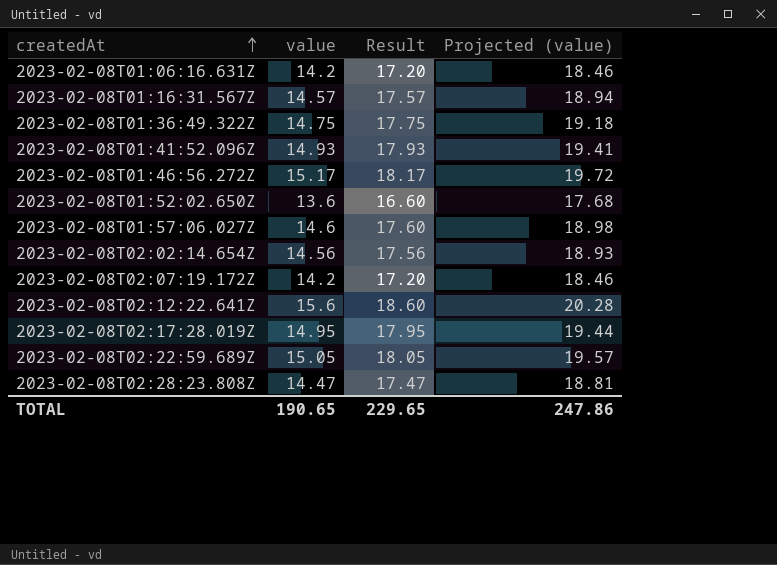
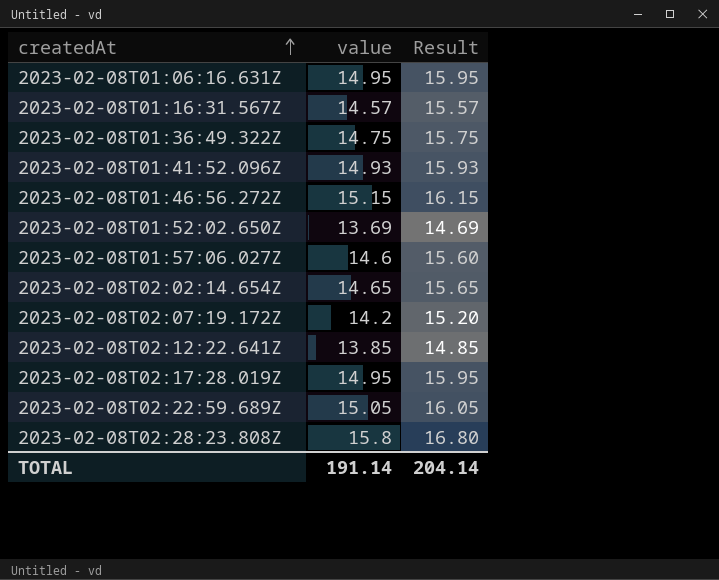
column Projected (value) | formula: [value] * 1.3 -> none
column Result | formula: [value] + 3 -> [value] + 1
2023-02-08T01:06:16.631Z | value: 14.2 -> 14.95
2023-02-08T01:46:56.272Z | value: 15.17 -> 15.15
2023-02-08T01:52:02.650Z | value: 13.6 -> 13.69
2023-02-08T02:02:14.654Z | value: 14.56 -> 14.65
2023-02-08T02:12:22.641Z | value: 15.6 -> 13.85
2023-02-08T02:28:23.808Z | value: 14.47 -> 15.8
TOTAL | value: 190.65 -> 191.14
TOTAL | Result: 229.65 -> 204.14

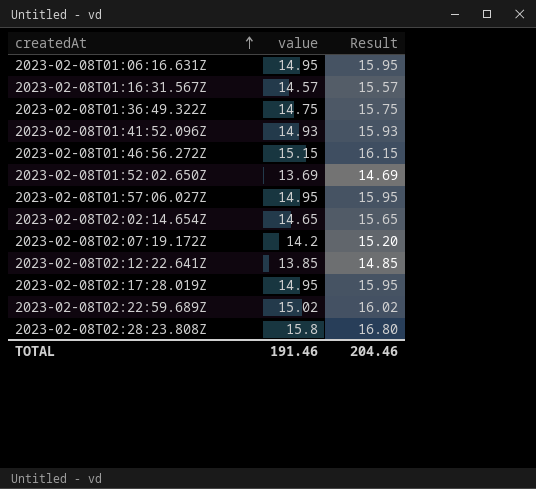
2023-02-08T01:57:06.027Z | value: 14.6 -> 14.95
2023-02-08T01:57:06.027Z | Result: 15.60 -> 15.95
2023-02-08T02:22:59.689Z | value: 15.05 -> 15.02
2023-02-08T02:22:59.689Z | Result: 16.05 -> 16.02
TOTAL | value: 191.14 -> 191.46
TOTAL | Result: 204.14 -> 204.46

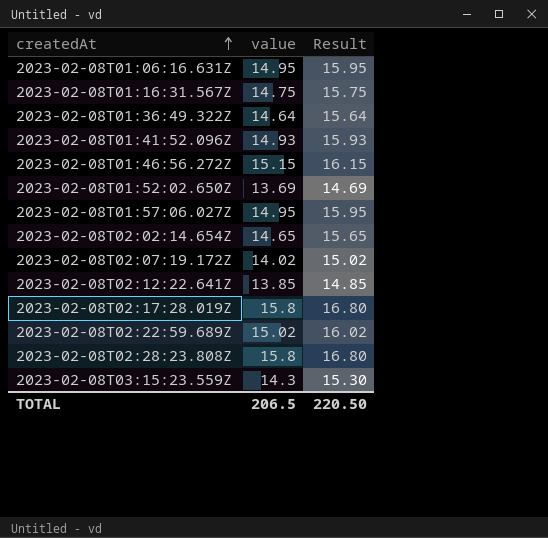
2023-02-08T01:16:31.567Z | value: 14.57 -> 14.75
2023-02-08T01:16:31.567Z | Result: 15.57 -> 15.75
2023-02-08T01:36:49.322Z | value: 14.75 -> 14.64
2023-02-08T01:36:49.322Z | Result: 15.75 -> 15.64
2023-02-08T02:07:19.172Z | value: 14.2 -> 14.02
2023-02-08T02:07:19.172Z | Result: 15.20 -> 15.02
2023-02-08T02:17:28.019Z | value: 14.95 -> 15.8
2023-02-08T02:17:28.019Z | Result: 15.95 -> 16.80
row 2023-02-08T03:15:23.559Z: none -> 14.3 | 15.30
TOTAL | value: 191.46 -> 206.5
TOTAL | Result: 204.46 -> 220.50

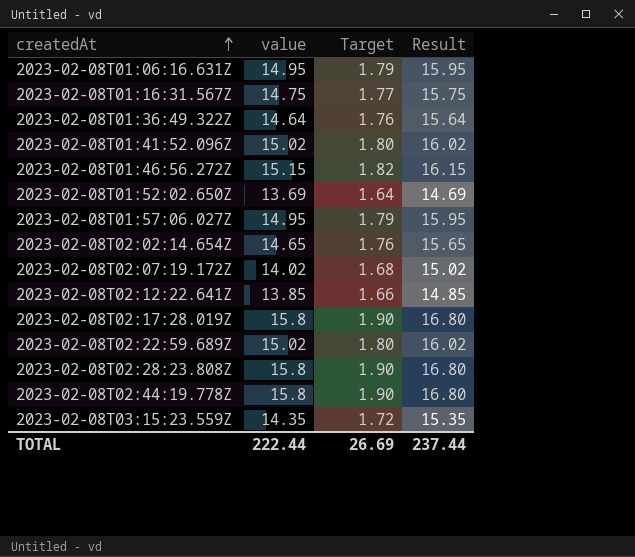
column Target | formula: none -> [value] * 0.12
2023-02-08T01:41:52.096Z | value: 14.93 -> 15.02
2023-02-08T01:41:52.096Z | Result: 15.93 -> 16.02
row 2023-02-08T02:44:19.778Z: none -> 15.8 | 1.90 | 16.80
2023-02-08T03:15:23.559Z | value: 14.3 -> 14.35
2023-02-08T03:15:23.559Z | Result: 15.30 -> 15.35
TOTAL | value: 206.5 -> 222.44
TOTAL | Result: 220.50 -> 237.44

